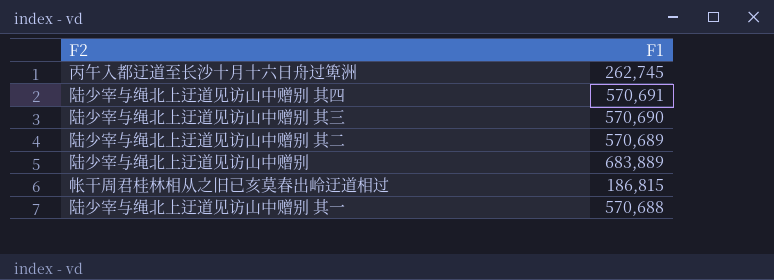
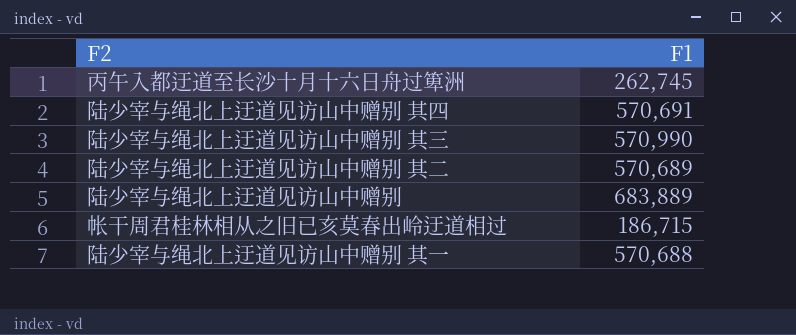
陆少宰与绳北上迂道见访山中赠别 其三 | F1: 570,690 -> 570,990
帐干周君桂林相从之旧已亥莫春出岭迂道相过 | F1: 186,815 -> 186,715

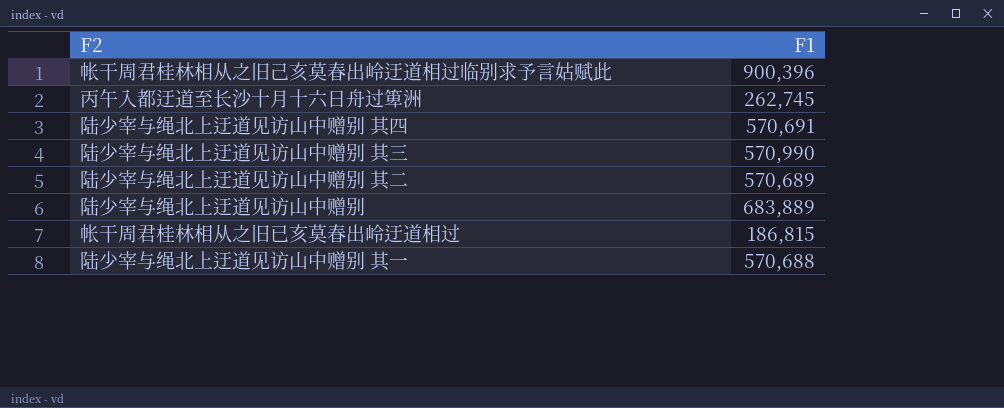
row 帐干周君桂林相从之旧己亥莫春出岭迂道相过临别求予言姑赋此: none -> 900,396
帐干周君桂林相从之旧已亥莫春出岭迂道相过 | F1: 186,715 -> 186,815

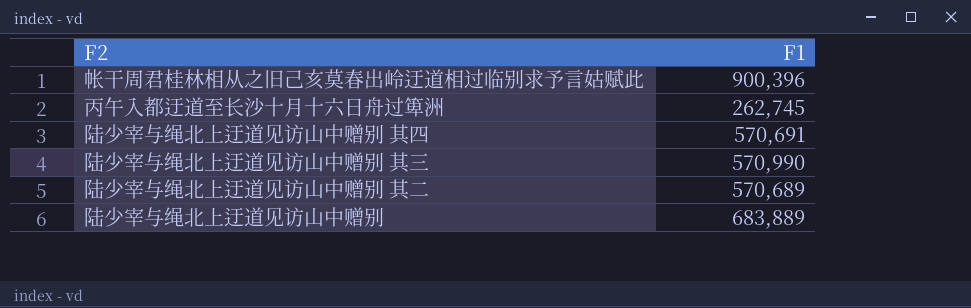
row 帐干周君桂林相从之旧已亥莫春出岭迂道相过: 186,815 -> none
row 陆少宰与绳北上迂道见访山中赠别 其一: 570,688 -> none

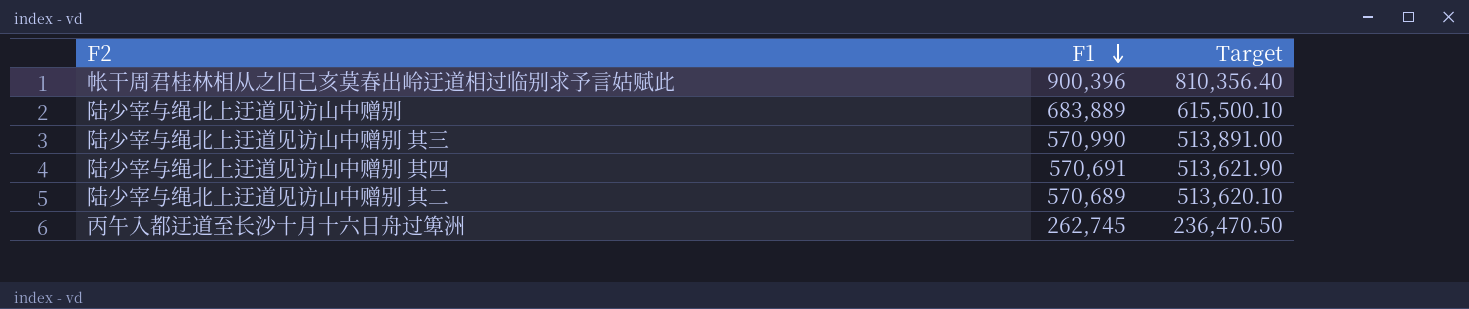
row order: none -> F1 descending
column Target | formula: none -> [F1] * 0.9

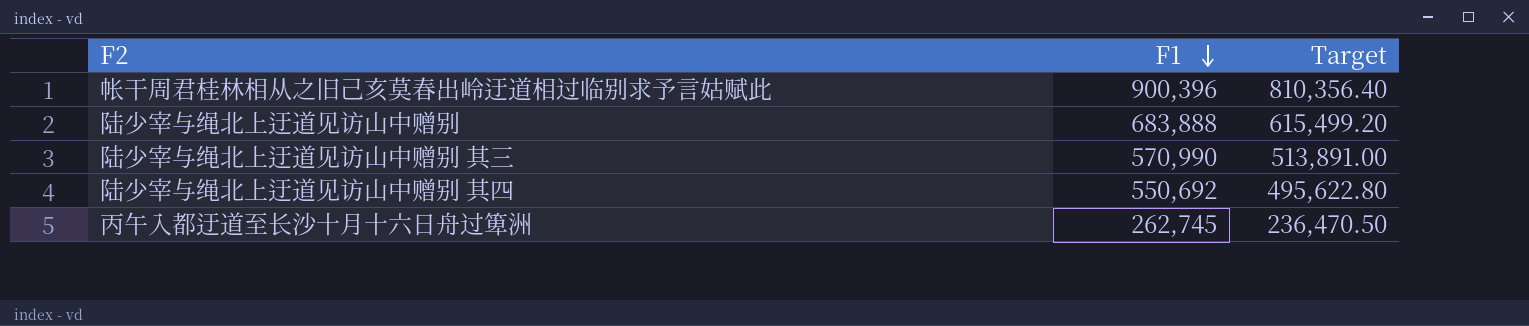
row 陆少宰与绳北上迂道见访山中赠别 其二: 570,689 | 513,620.10 -> none
陆少宰与绳北上迂道见访山中赠别 | F1: 683,889 -> 683,888
陆少宰与绳北上迂道见访山中赠别 | Target: 615,500.10 -> 615,499.20
陆少宰与绳北上迂道见访山中赠别 其四 | F1: 570,691 -> 550,692
陆少宰与绳北上迂道见访山中赠别 其四 | Target: 513,621.90 -> 495,622.80

